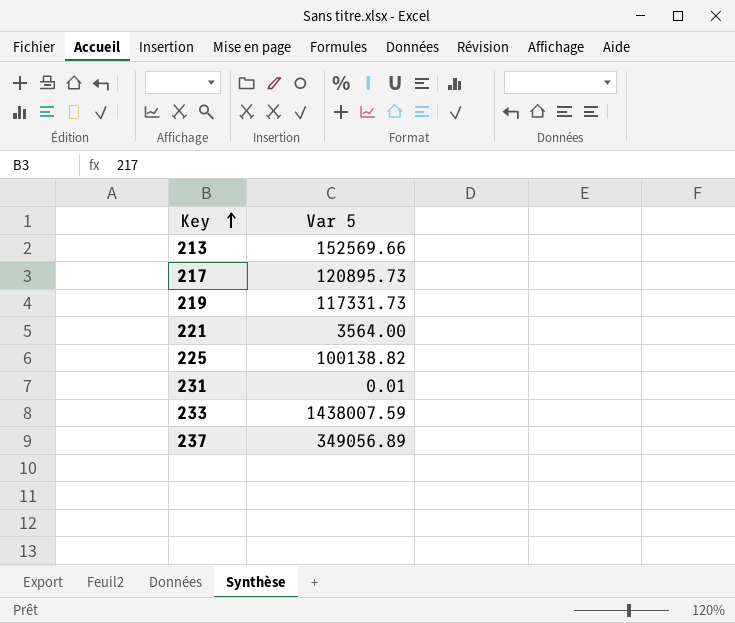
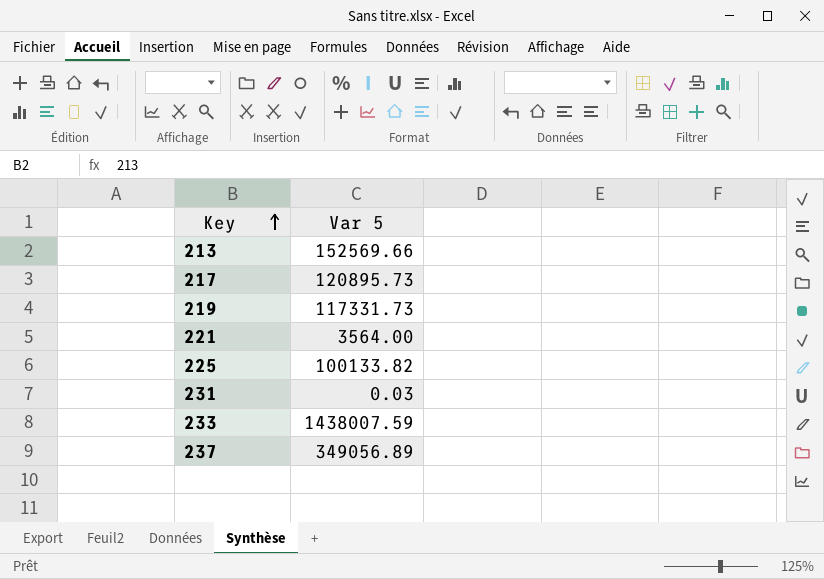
225 | Var 5: 100138.82 -> 100133.82
231 | Var 5: 0.01 -> 0.03

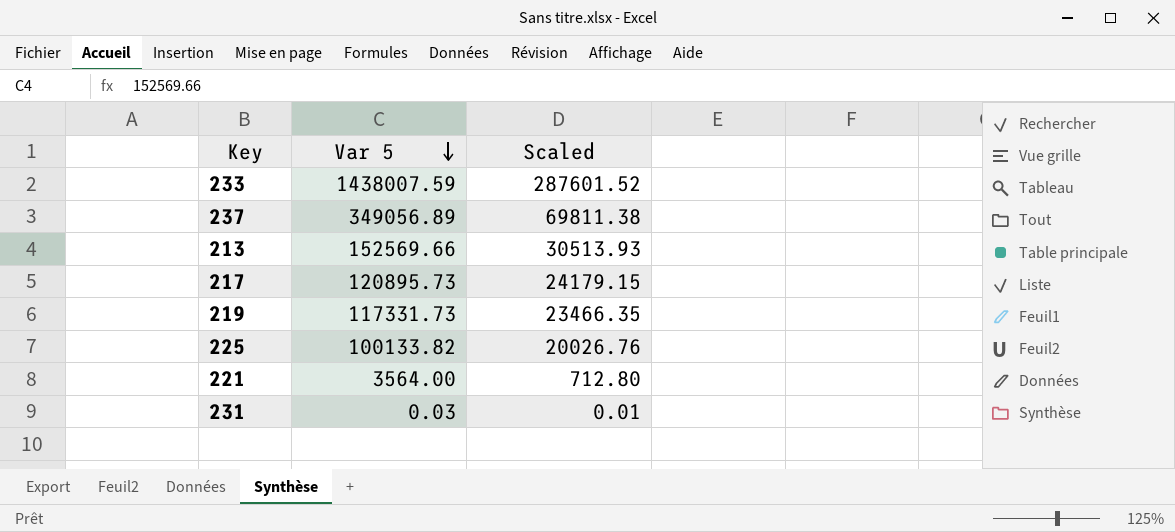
row order: Key ascending -> Var 5 descending
column Scaled | formula: none -> [Var 5] * 0.2

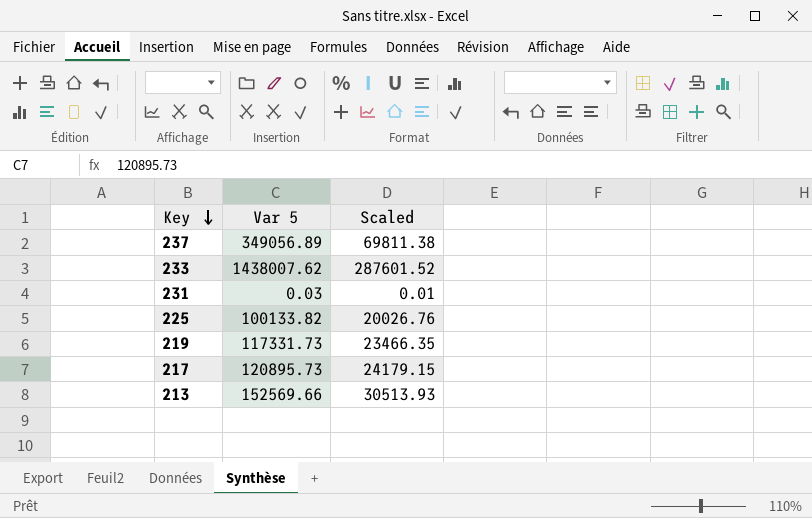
row order: Var 5 descending -> Key descending
row 221: 3564.00 | 712.80 -> none
233 | Var 5: 1438007.59 -> 1438007.62

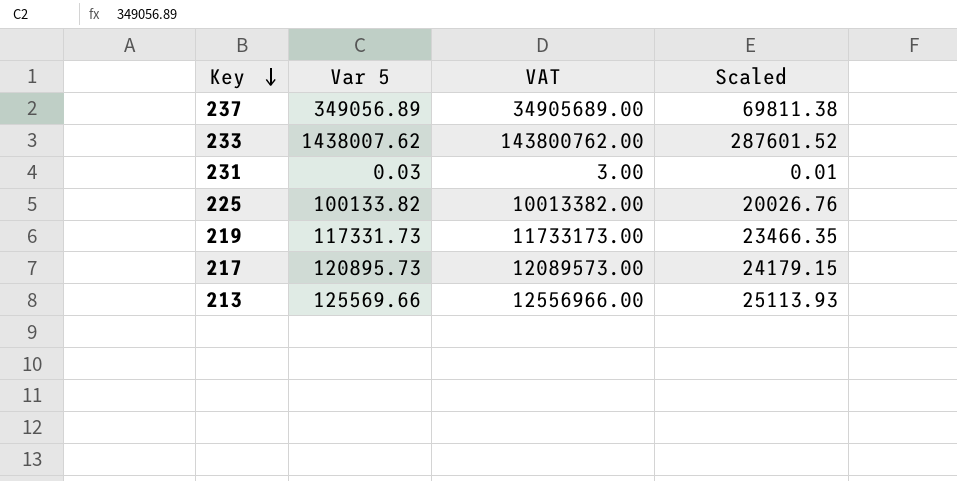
column VAT | formula: none -> [Var 5] * 100
213 | Var 5: 152569.66 -> 125569.66
213 | Scaled: 30513.93 -> 25113.93

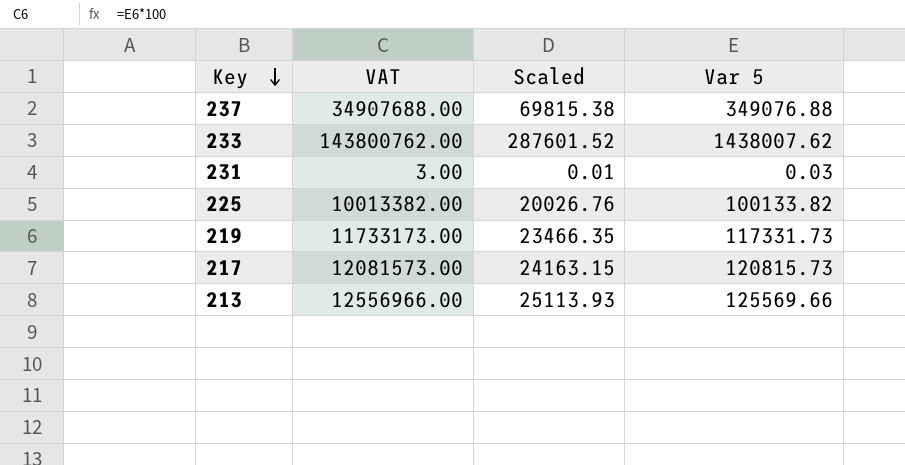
column Var 5 | position: 2 -> 4
237 | VAT: 34905689.00 -> 34907688.00
237 | Scaled: 69811.38 -> 69815.38
237 | Var 5: 349056.89 -> 349076.88
217 | VAT: 12089573.00 -> 12081573.00
217 | Scaled: 24179.15 -> 24163.15
217 | Var 5: 120895.73 -> 120815.73

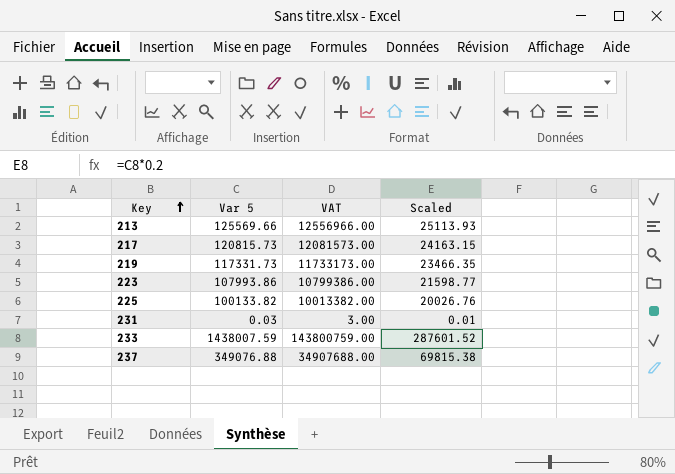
row order: Key descending -> Key ascending
column Var 5 | position: 4 -> 2
row 223: none -> 107993.86 | 10799386.00 | 21598.77
233 | Var 5: 1438007.62 -> 1438007.59
233 | VAT: 143800762.00 -> 143800759.00

